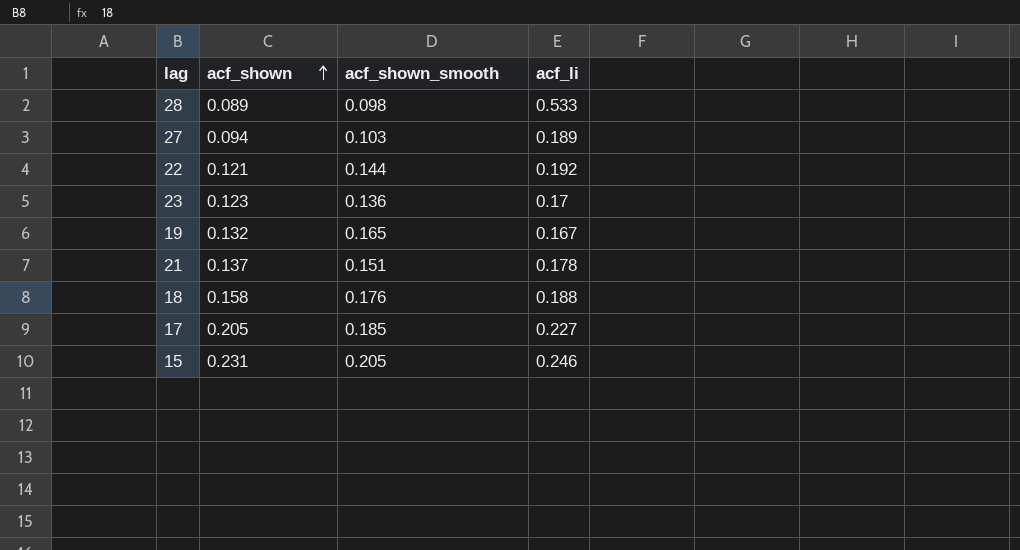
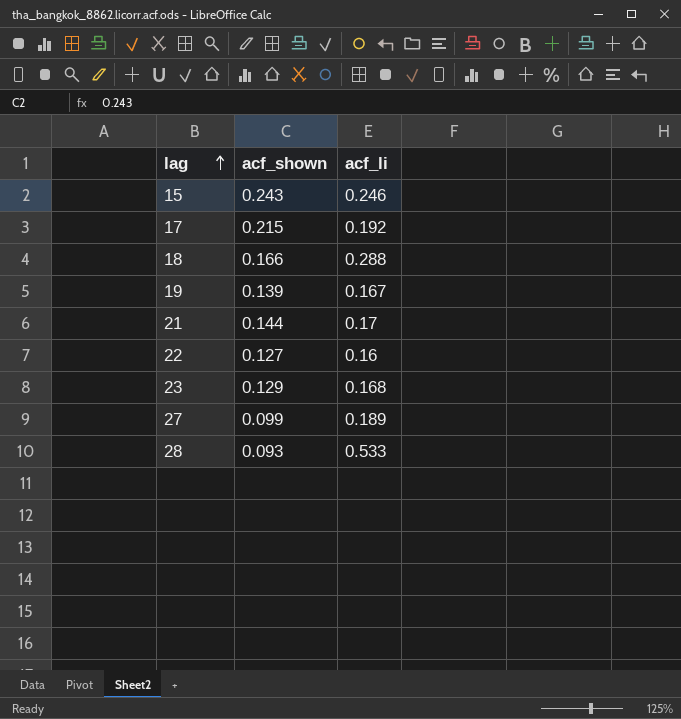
row order: acf_shown ascending -> lag ascending
column acf_shown_smooth | position: 3 -> none
15 | acf_shown: 0.231 -> 0.243
17 | acf_shown: 0.205 -> 0.215
17 | acf_li: 0.227 -> 0.192
18 | acf_shown: 0.158 -> 0.166
18 | acf_li: 0.188 -> 0.288
19 | acf_shown: 0.132 -> 0.139
21 | acf_shown: 0.137 -> 0.144
21 | acf_li: 0.178 -> 0.17
22 | acf_shown: 0.121 -> 0.127
22 | acf_li: 0.192 -> 0.16
23 | acf_shown: 0.123 -> 0.129
23 | acf_li: 0.17 -> 0.168
27 | acf_shown: 0.094 -> 0.099
28 | acf_shown: 0.089 -> 0.093

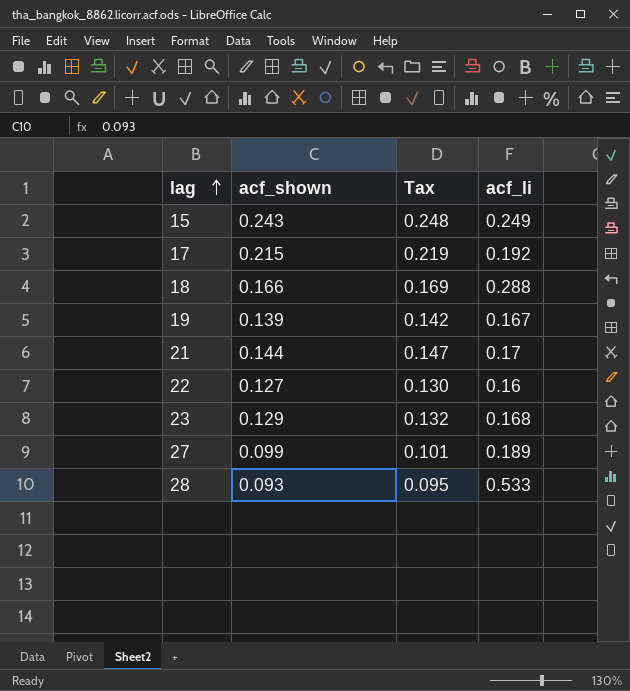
column Tax | formula: none -> [acf_shown] * 1.02
15 | acf_li: 0.246 -> 0.249

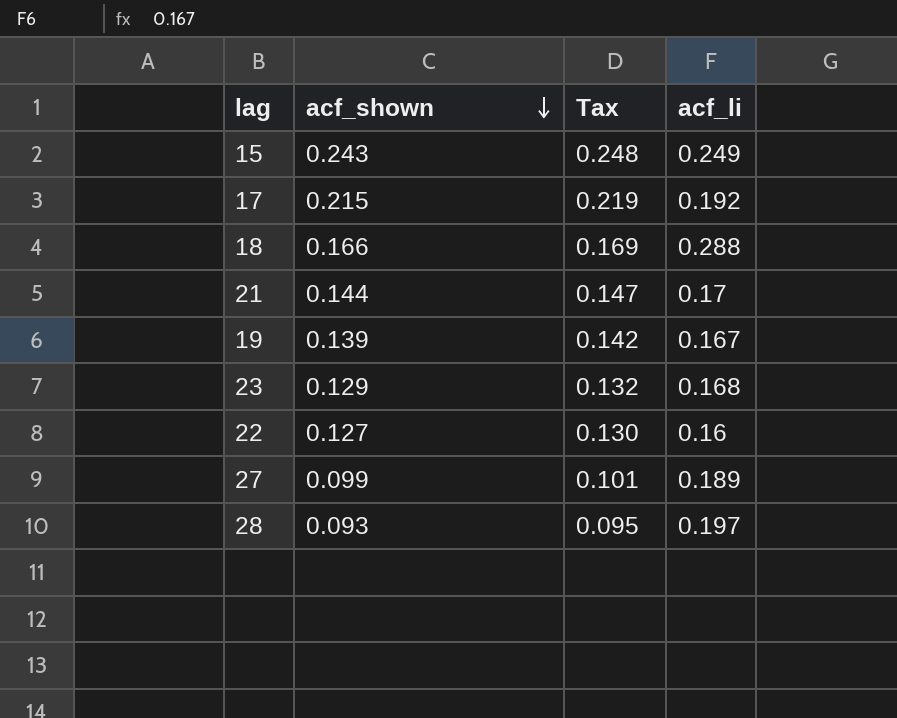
row order: lag ascending -> acf_shown descending
28 | acf_li: 0.533 -> 0.197

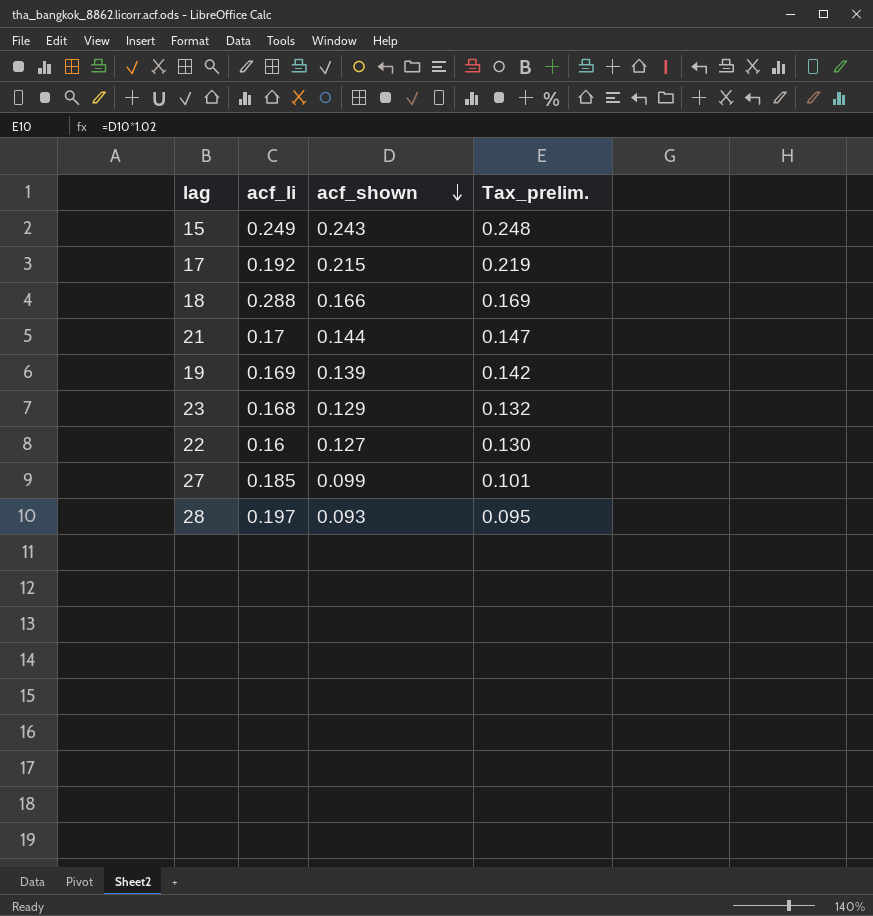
column acf_li | position: 4 -> 2
column name: Tax -> Tax_prelim.
19 | acf_li: 0.167 -> 0.169
27 | acf_li: 0.189 -> 0.185

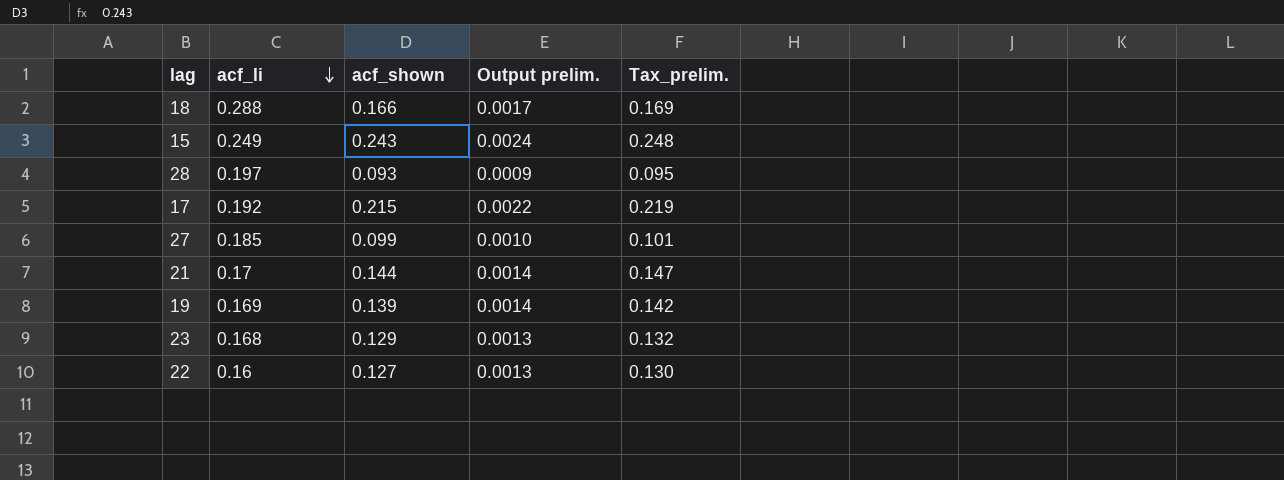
row order: acf_shown descending -> acf_li descending
column Output prelim. | formula: none -> [acf_shown] * 0.01

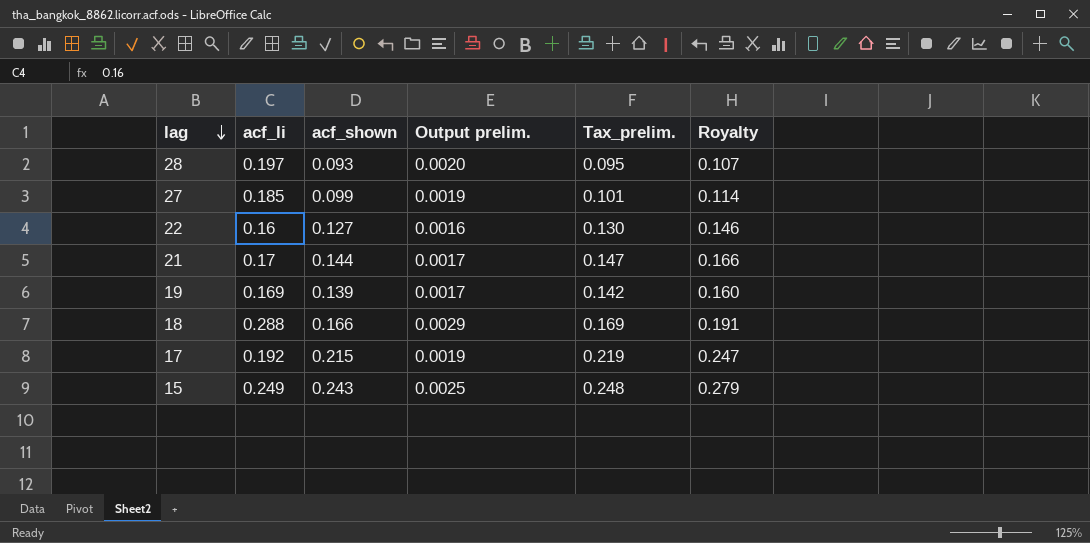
row order: acf_li descending -> lag descending
column Output prelim. | formula: [acf_shown] * 0.01 -> [acf_li] * 0.01
column Royalty | formula: none -> [acf_shown] * 1.15
row 23: 0.168 | 0.129 | 0.0013 | 0.132 -> none

